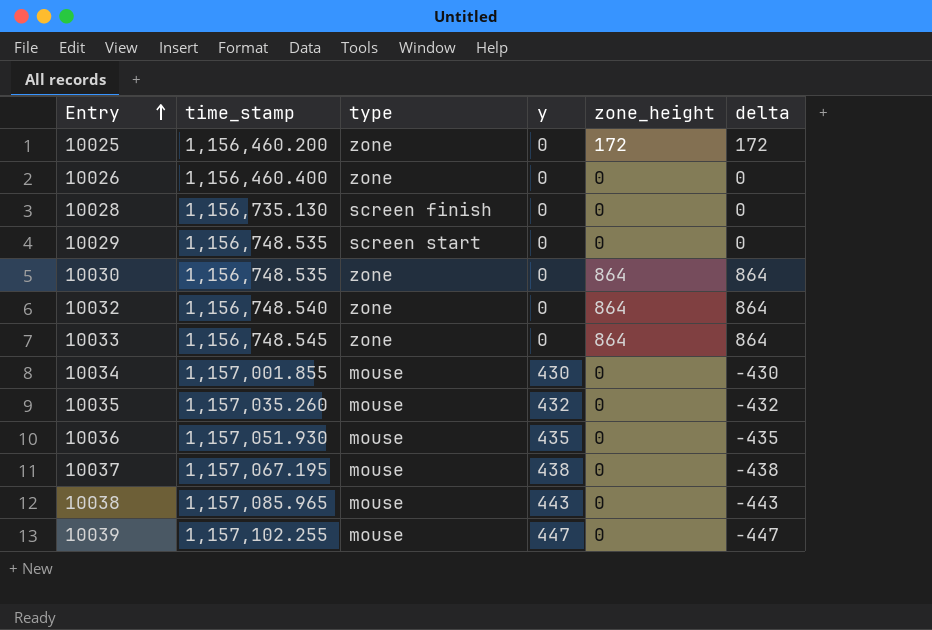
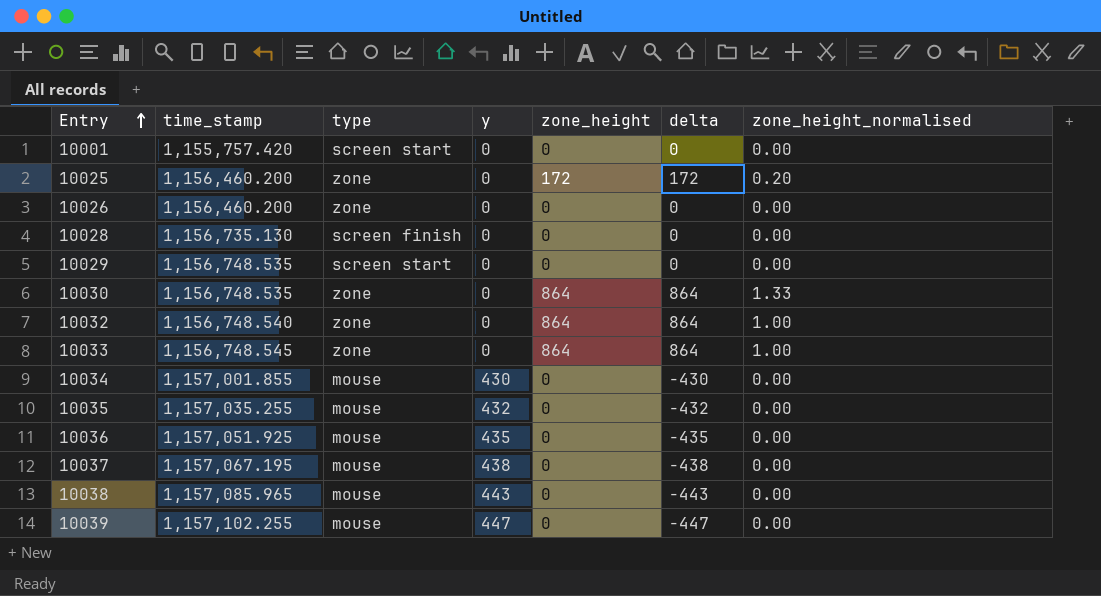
column zone_height_normalised | position: none -> 7
row 10001: none -> 1,155,757.420 | screen start | 0 | 0 | 0 | 0.00
10026 | time_stamp: 1,156,460.400 -> 1,156,460.200
10035 | time_stamp: 1,157,035.260 -> 1,157,035.255
10036 | time_stamp: 1,157,051.930 -> 1,157,051.925

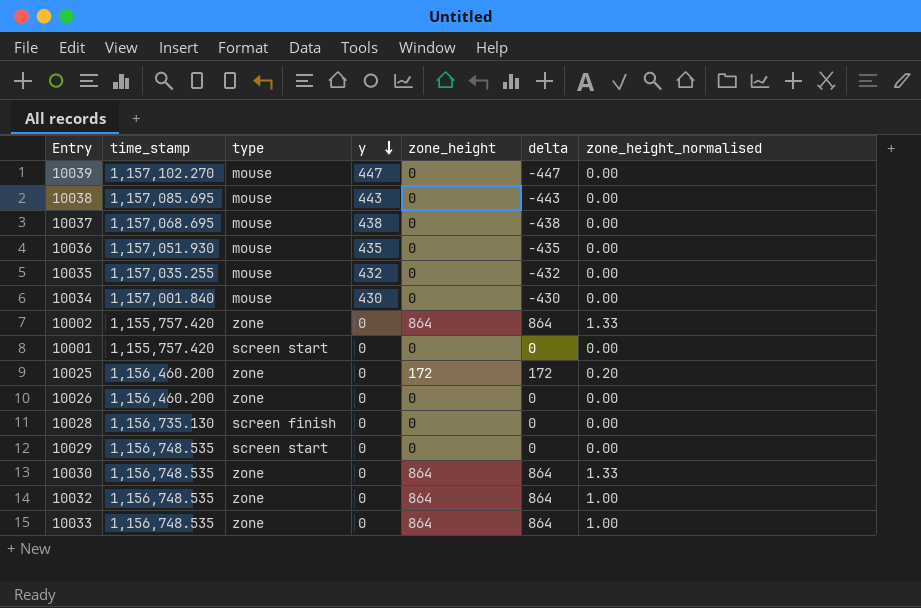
row order: Entry ascending -> y descending
10039 | time_stamp: 1,157,102.255 -> 1,157,102.270
10038 | time_stamp: 1,157,085.965 -> 1,157,085.695
10037 | time_stamp: 1,157,067.195 -> 1,157,068.695
10036 | time_stamp: 1,157,051.925 -> 1,157,051.930
10034 | time_stamp: 1,157,001.855 -> 1,157,001.840
row 10002: none -> 1,155,757.420 | zone | 0 | 864 | 864 | 1.33
10032 | time_stamp: 1,156,748.540 -> 1,156,748.535
10033 | time_stamp: 1,156,748.545 -> 1,156,748.535

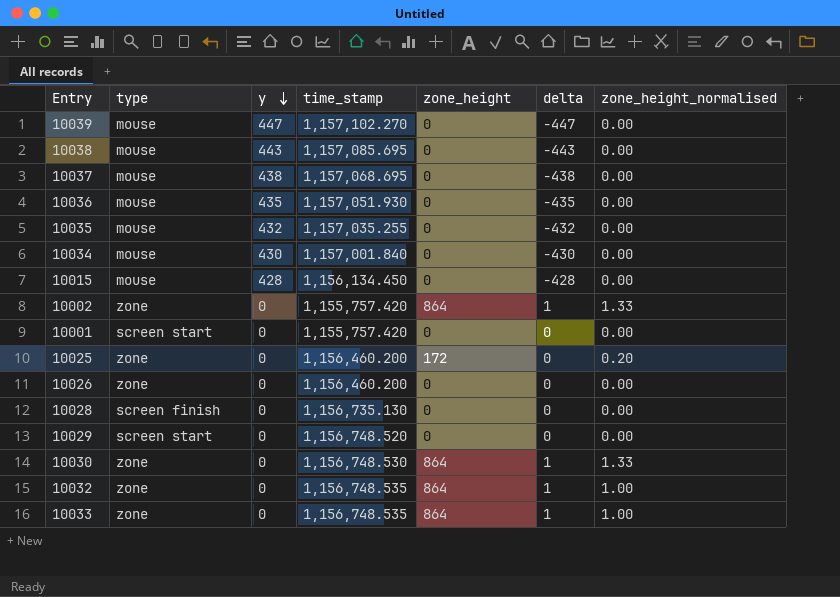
column time_stamp | position: 2 -> 4
column delta | formula: [zone_height] - [y] -> [zone_height_normalised] - [y]
row 10015: none -> mouse | 428 | 1,156,134.450 | 0 | -428 | 0.00
10029 | time_stamp: 1,156,748.535 -> 1,156,748.520
10030 | time_stamp: 1,156,748.535 -> 1,156,748.530

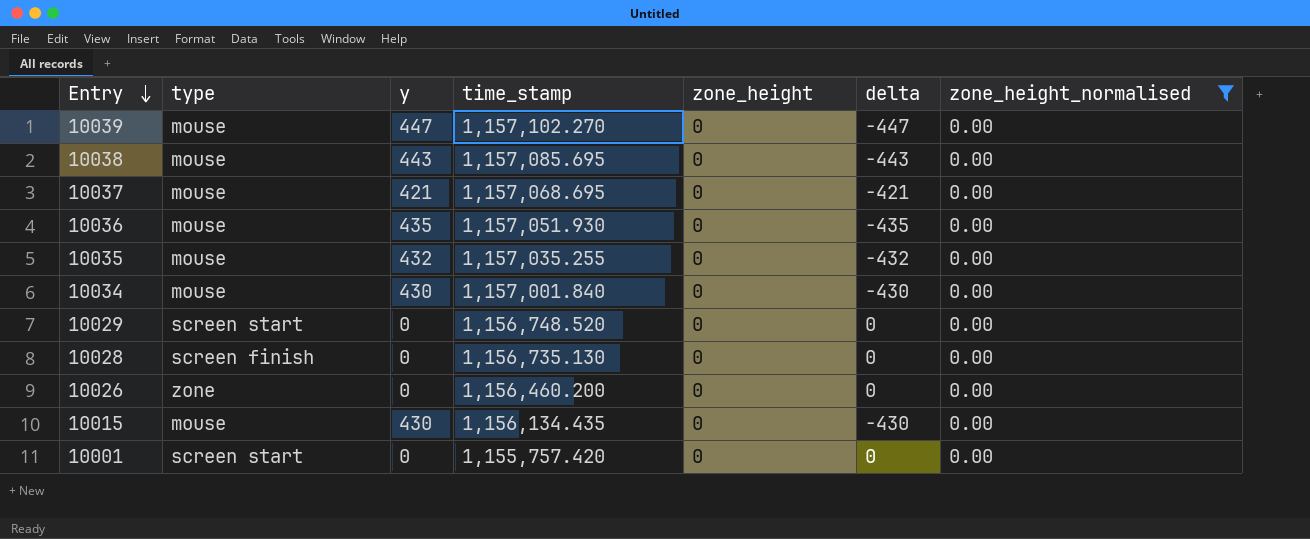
filter: none -> zone_height_normalised = 0.00
row order: y descending -> Entry descending
10037 | y: 438 -> 421
10037 | delta: -438 -> -421
10015 | y: 428 -> 430
10015 | time_stamp: 1,156,134.450 -> 1,156,134.435
10015 | delta: -428 -> -430

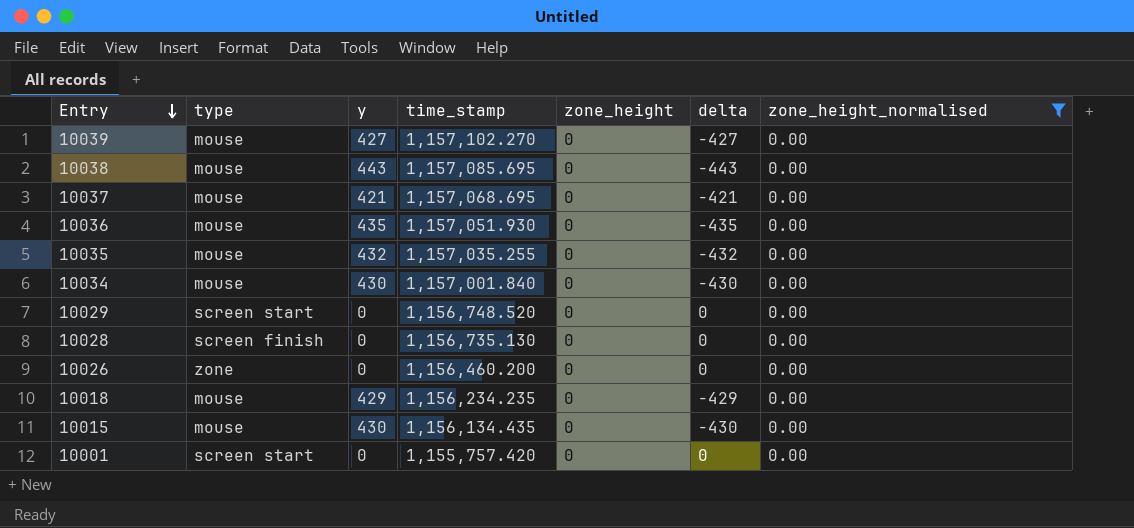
10039 | y: 447 -> 427
10039 | delta: -447 -> -427
row 10018: none -> mouse | 429 | 1,156,234.235 | 0 | -429 | 0.00

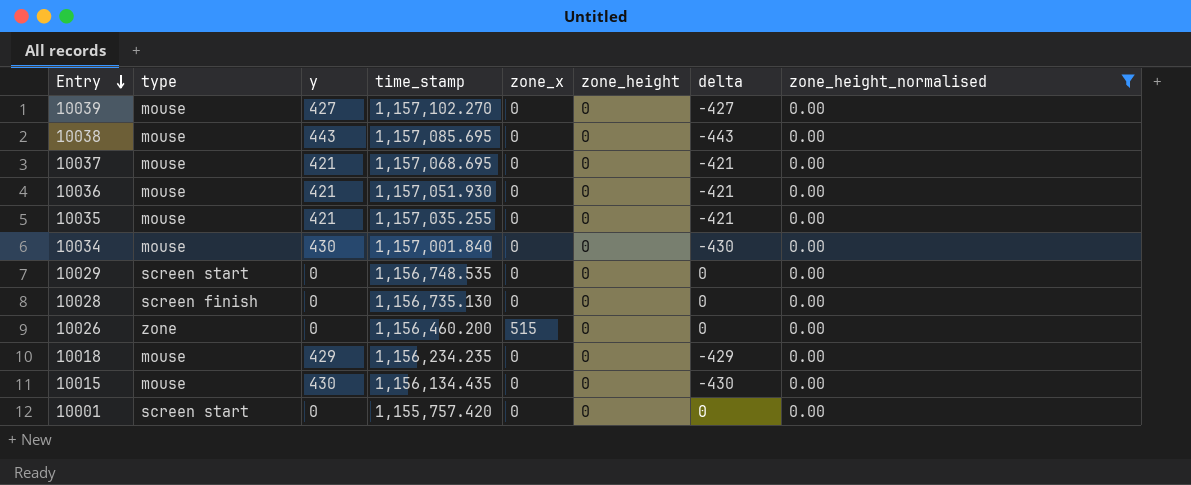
column zone_x | position: none -> 5
10036 | y: 435 -> 421
10036 | delta: -435 -> -421
10035 | y: 432 -> 421
10035 | delta: -432 -> -421
10029 | time_stamp: 1,156,748.520 -> 1,156,748.535

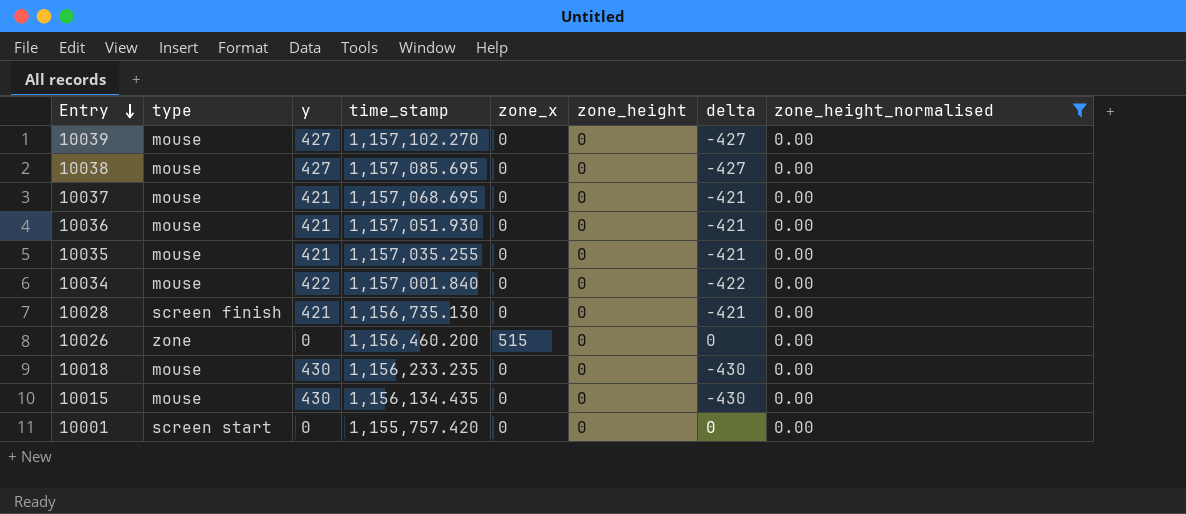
row 10029: screen start | 0 | 1,156,748.535 | 0 | 0 | 0 | 0.00 -> none
10038 | y: 443 -> 427
10038 | delta: -443 -> -427
10034 | y: 430 -> 422
10034 | delta: -430 -> -422
10028 | y: 0 -> 421
10028 | delta: 0 -> -421
10018 | y: 429 -> 430
10018 | time_stamp: 1,156,234.235 -> 1,156,233.235
10018 | delta: -429 -> -430

